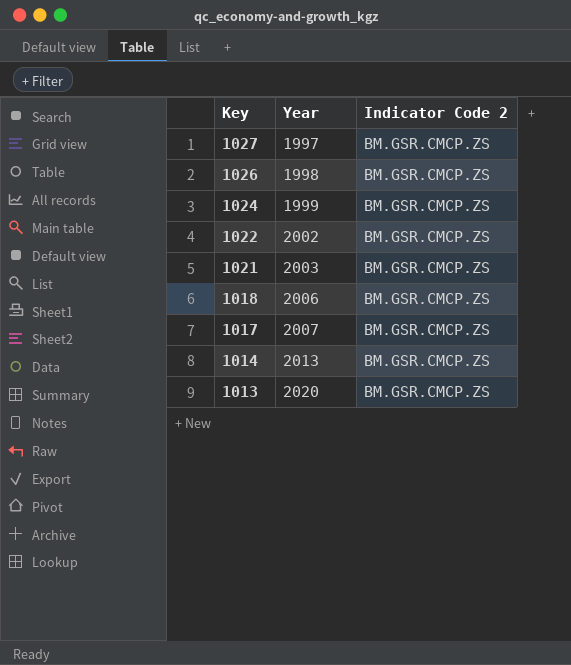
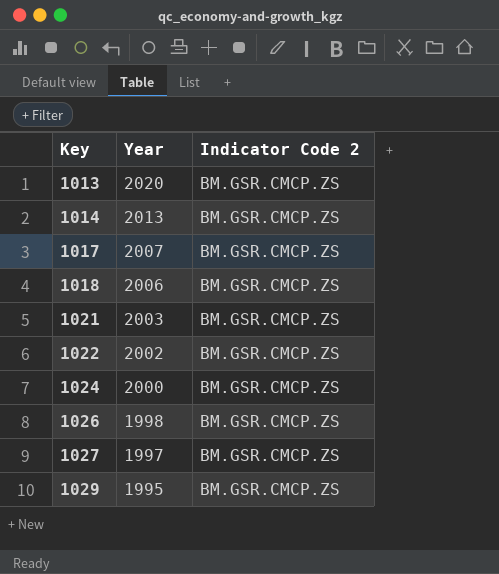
row order: Key descending -> Key ascending
1024 | Year: 1999 -> 2000
row 1029: none -> 1995 | BM.GSR.CMCP.ZS

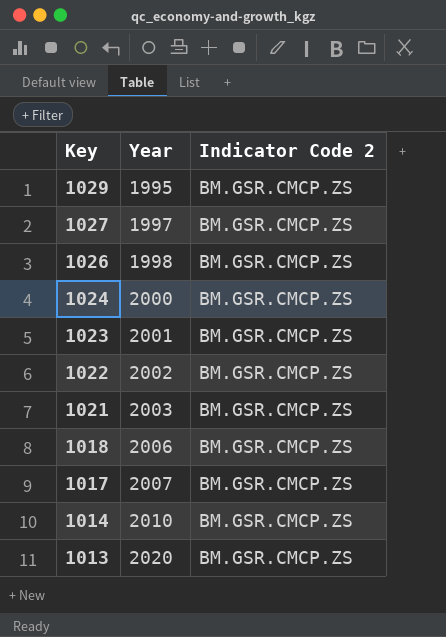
row order: Key ascending -> Key descending
row 1023: none -> 2001 | BM.GSR.CMCP.ZS
1014 | Year: 2013 -> 2010

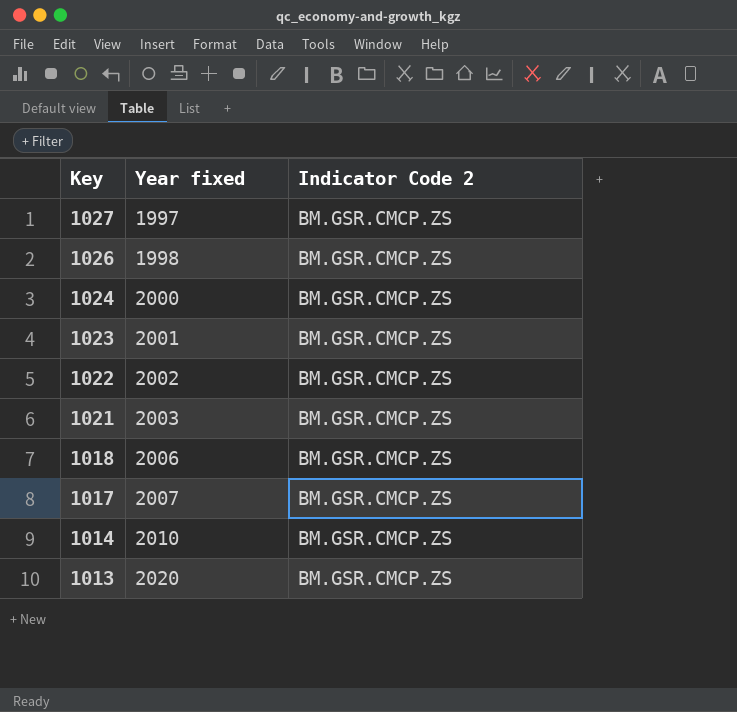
column name: Year -> Year fixed
row 1029: 1995 | BM.GSR.CMCP.ZS -> none

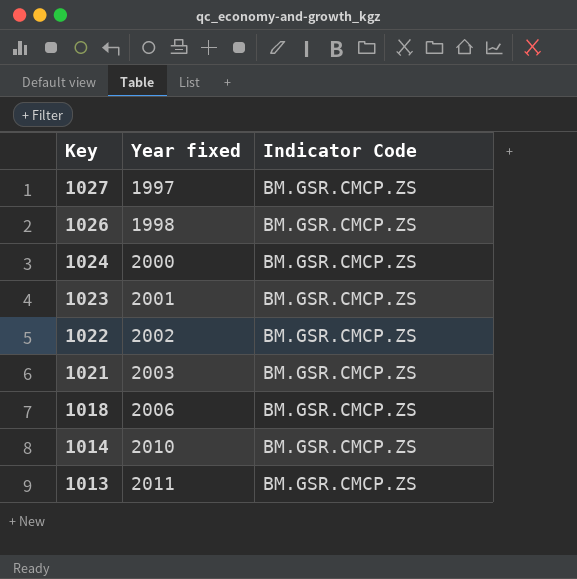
column name: Indicator Code 2 -> Indicator Code
row 1017: 2007 | BM.GSR.CMCP.ZS -> none
1013 | Year fixed: 2020 -> 2011

